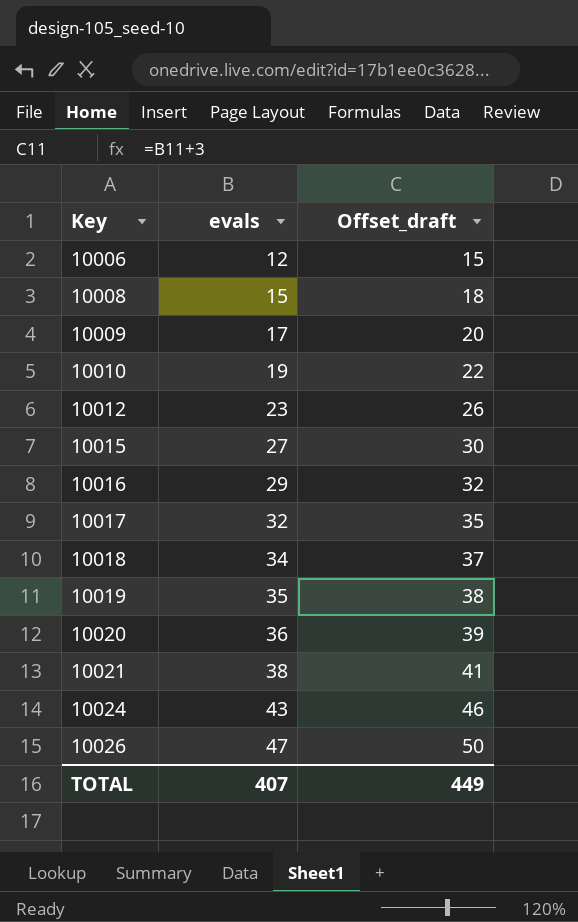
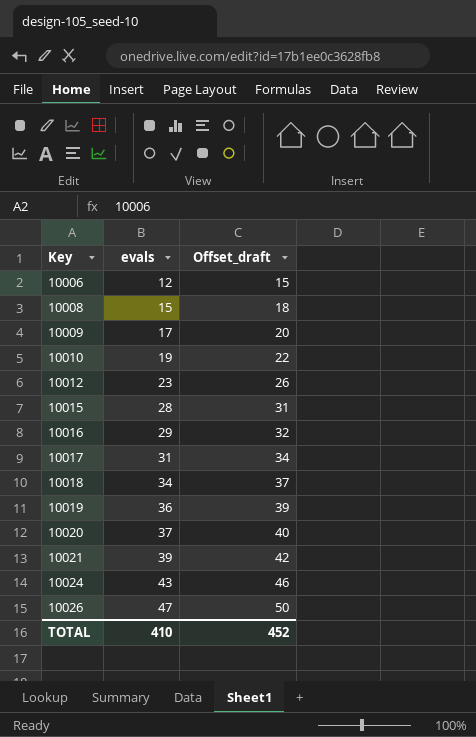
10015 | evals: 27 -> 28
10015 | Offset_draft: 30 -> 31
10017 | evals: 32 -> 31
10017 | Offset_draft: 35 -> 34
10019 | evals: 35 -> 36
10019 | Offset_draft: 38 -> 39
10020 | evals: 36 -> 37
10020 | Offset_draft: 39 -> 40
10021 | evals: 38 -> 39
10021 | Offset_draft: 41 -> 42
TOTAL | evals: 407 -> 410
TOTAL | Offset_draft: 449 -> 452

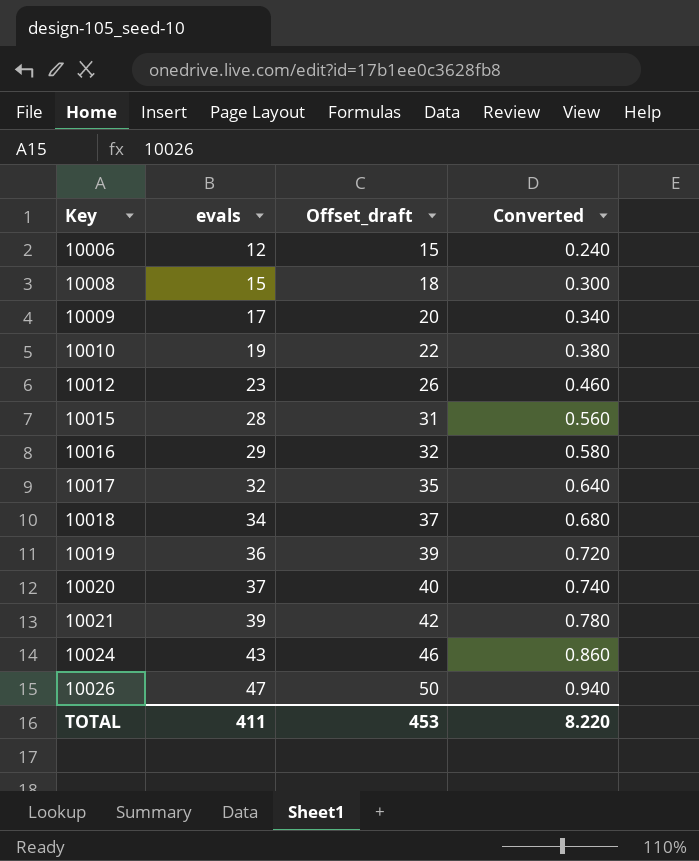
column Converted | formula: none -> [evals] * 0.02
10017 | evals: 31 -> 32
10017 | Offset_draft: 34 -> 35
TOTAL | evals: 410 -> 411
TOTAL | Offset_draft: 452 -> 453

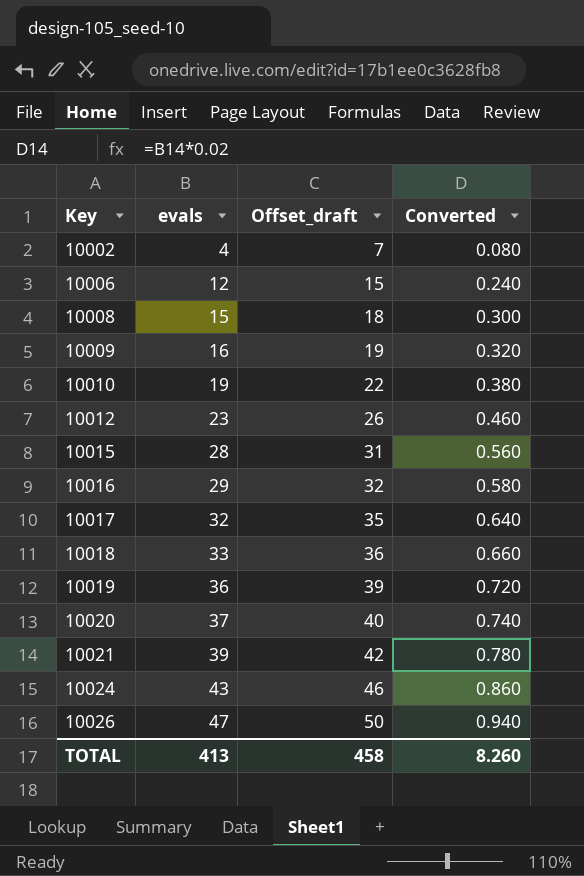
row 10002: none -> 4 | 7 | 0.080
10009 | evals: 17 -> 16
10009 | Offset_draft: 20 -> 19
10009 | Converted: 0.340 -> 0.320
10018 | evals: 34 -> 33
10018 | Offset_draft: 37 -> 36
10018 | Converted: 0.680 -> 0.660
TOTAL | evals: 411 -> 413
TOTAL | Offset_draft: 453 -> 458
TOTAL | Converted: 8.220 -> 8.260

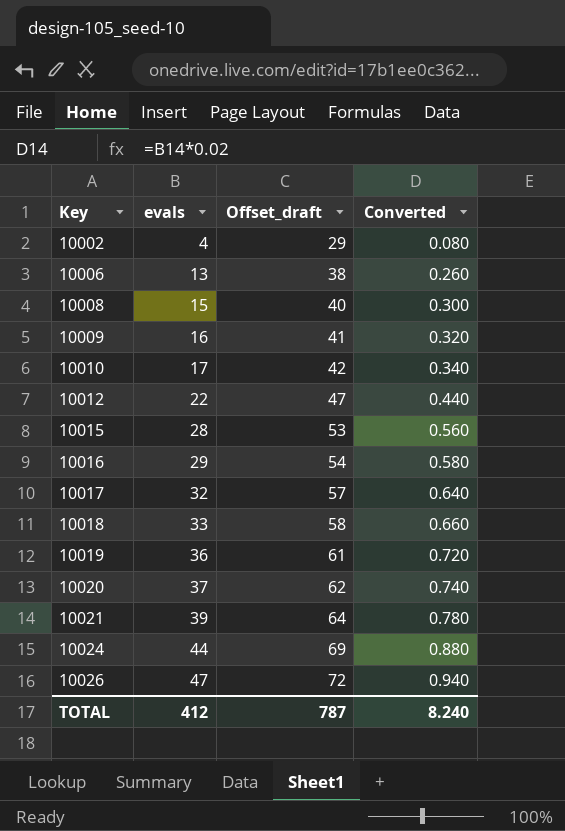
column Offset_draft | formula: [evals] + 3 -> [evals] + 25
10006 | evals: 12 -> 13
10006 | Converted: 0.240 -> 0.260
10010 | evals: 19 -> 17
10010 | Converted: 0.380 -> 0.340
10012 | evals: 23 -> 22
10012 | Converted: 0.460 -> 0.440
10024 | evals: 43 -> 44
10024 | Converted: 0.860 -> 0.880
TOTAL | evals: 413 -> 412
TOTAL | Offset_draft: 458 -> 787
TOTAL | Converted: 8.260 -> 8.240

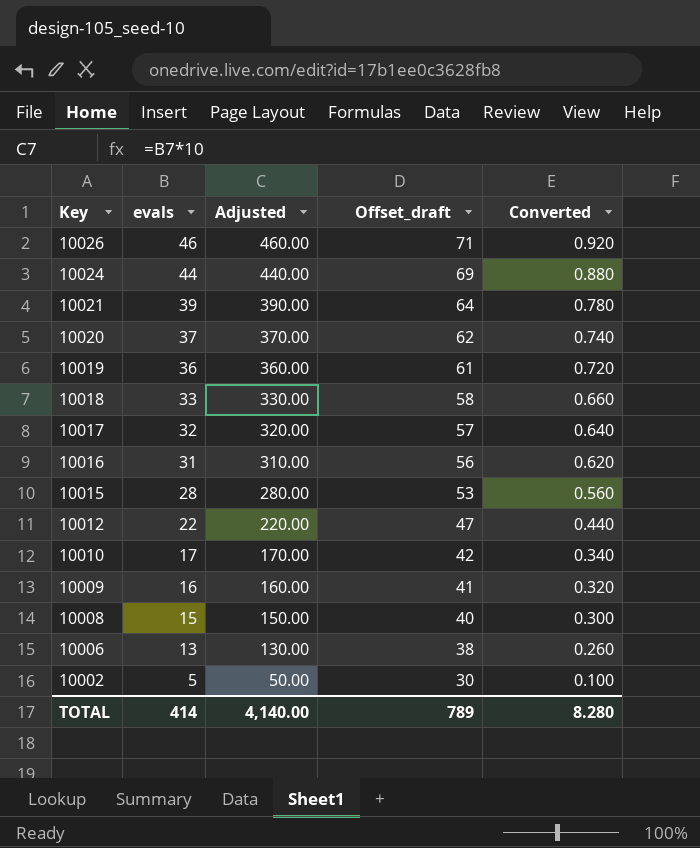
row order: Key ascending -> Key descending
column Adjusted | formula: none -> [evals] * 10
10026 | evals: 47 -> 46
10026 | Offset_draft: 72 -> 71
10026 | Converted: 0.940 -> 0.920
10016 | evals: 29 -> 31
10016 | Offset_draft: 54 -> 56
10016 | Converted: 0.580 -> 0.620
10002 | evals: 4 -> 5
10002 | Offset_draft: 29 -> 30
10002 | Converted: 0.080 -> 0.100
TOTAL | evals: 412 -> 414
TOTAL | Offset_draft: 787 -> 789
TOTAL | Converted: 8.240 -> 8.280

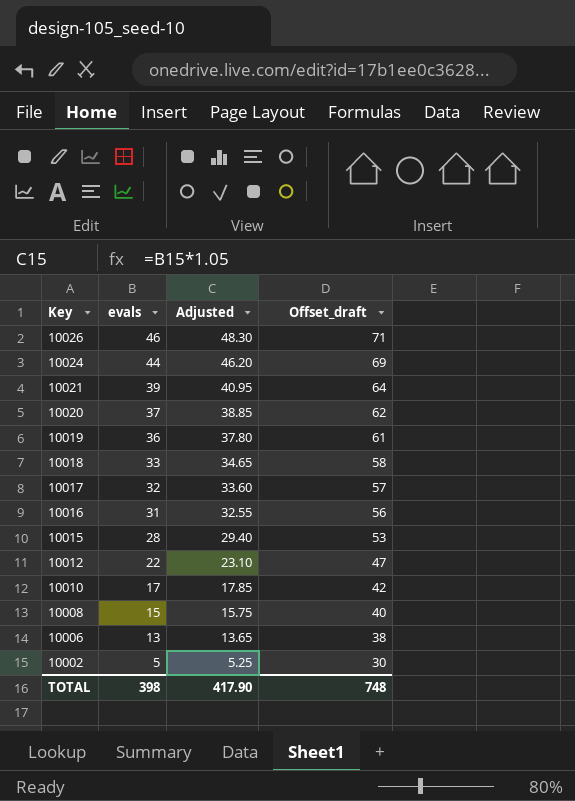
column Converted | formula: [evals] * 0.02 -> none
column Adjusted | formula: [evals] * 10 -> [evals] * 1.05
row 10009: 16 | 160.00 | 41 | 0.320 -> none
TOTAL | evals: 414 -> 398
TOTAL | Adjusted: 4,140.00 -> 417.90
TOTAL | Offset_draft: 789 -> 748

